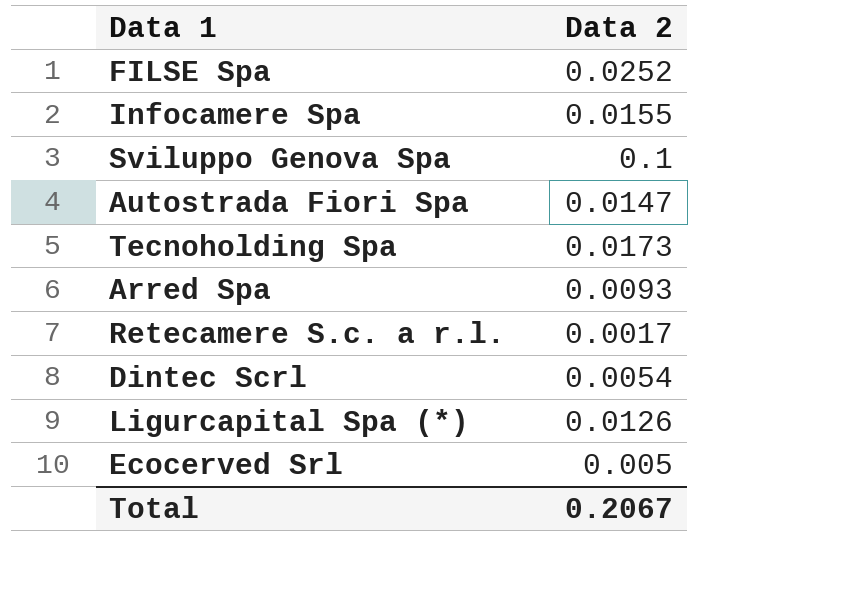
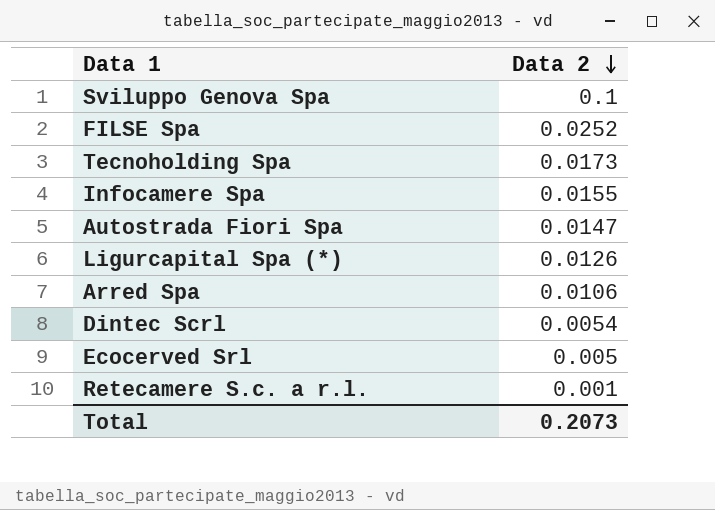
row order: none -> Data 2 descending
Arred Spa | Data 2: 0.0093 -> 0.0106
Retecamere S.c. a r.l. | Data 2: 0.0017 -> 0.001
Total | Data 2: 0.2067 -> 0.2073

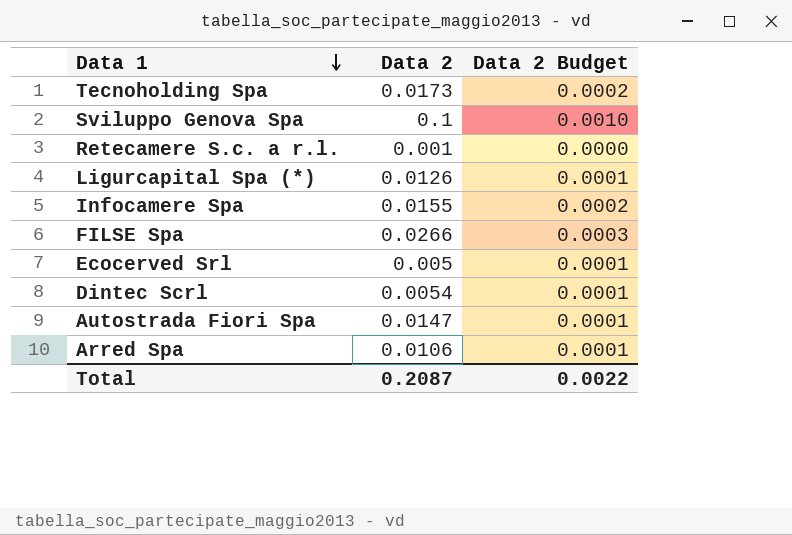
row order: Data 2 descending -> Data 1 descending
column Data 2 Budget | formula: none -> [Data 2] * 0.01
FILSE Spa | Data 2: 0.0252 -> 0.0266
Total | Data 2: 0.2073 -> 0.2087

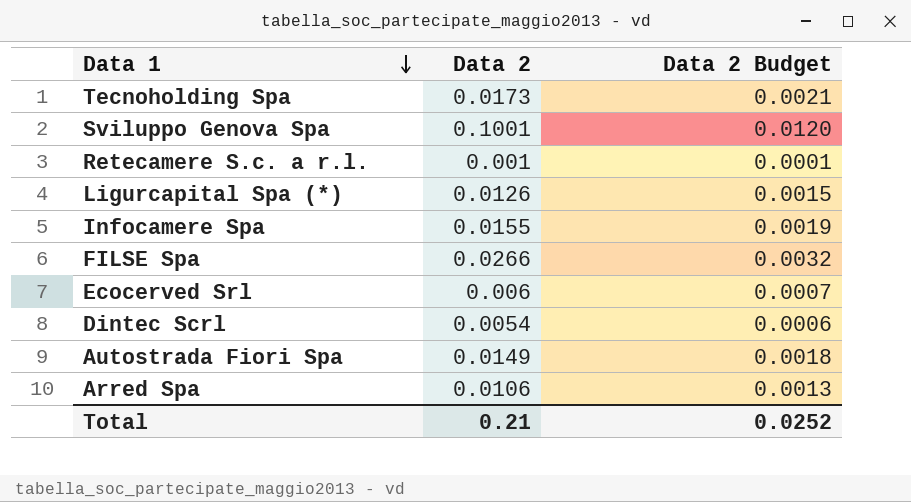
column Data 2 Budget | formula: [Data 2] * 0.01 -> [Data 2] * 0.12
Sviluppo Genova Spa | Data 2: 0.1 -> 0.1001
Ecocerved Srl | Data 2: 0.005 -> 0.006
Autostrada Fiori Spa | Data 2: 0.0147 -> 0.0149
Total | Data 2: 0.2087 -> 0.21
Total | Data 2 Budget: 0.0022 -> 0.0252

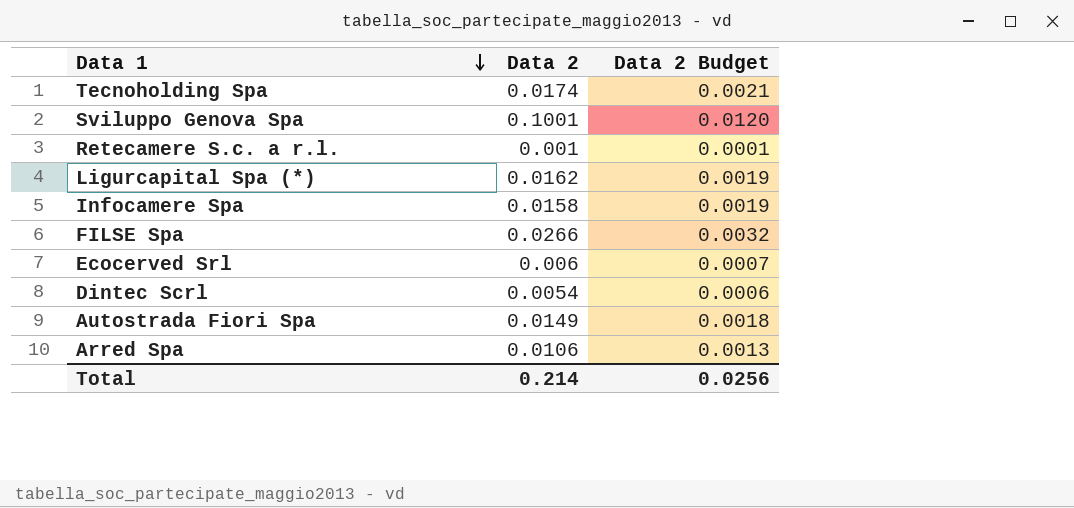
Tecnoholding Spa | Data 2: 0.0173 -> 0.0174
Ligurcapital Spa (*) | Data 2: 0.0126 -> 0.0162
Ligurcapital Spa (*) | Data 2 Budget: 0.0015 -> 0.0019
Infocamere Spa | Data 2: 0.0155 -> 0.0158
Total | Data 2: 0.21 -> 0.214
Total | Data 2 Budget: 0.0252 -> 0.0256

